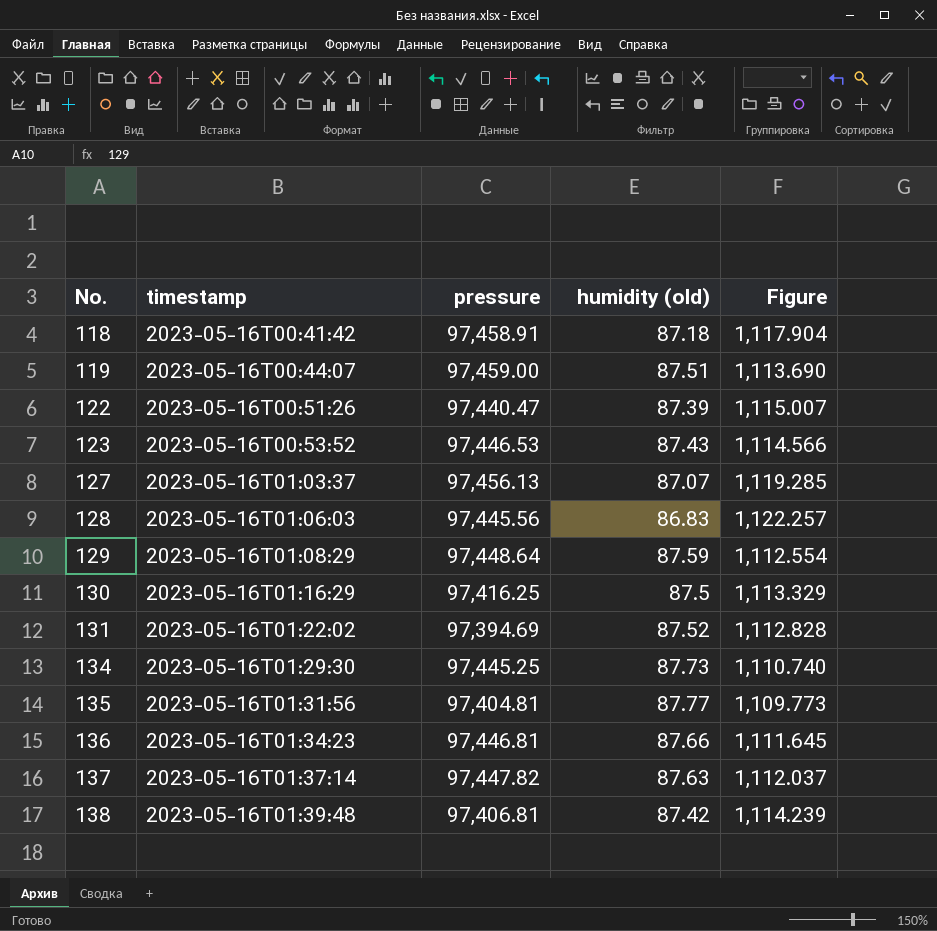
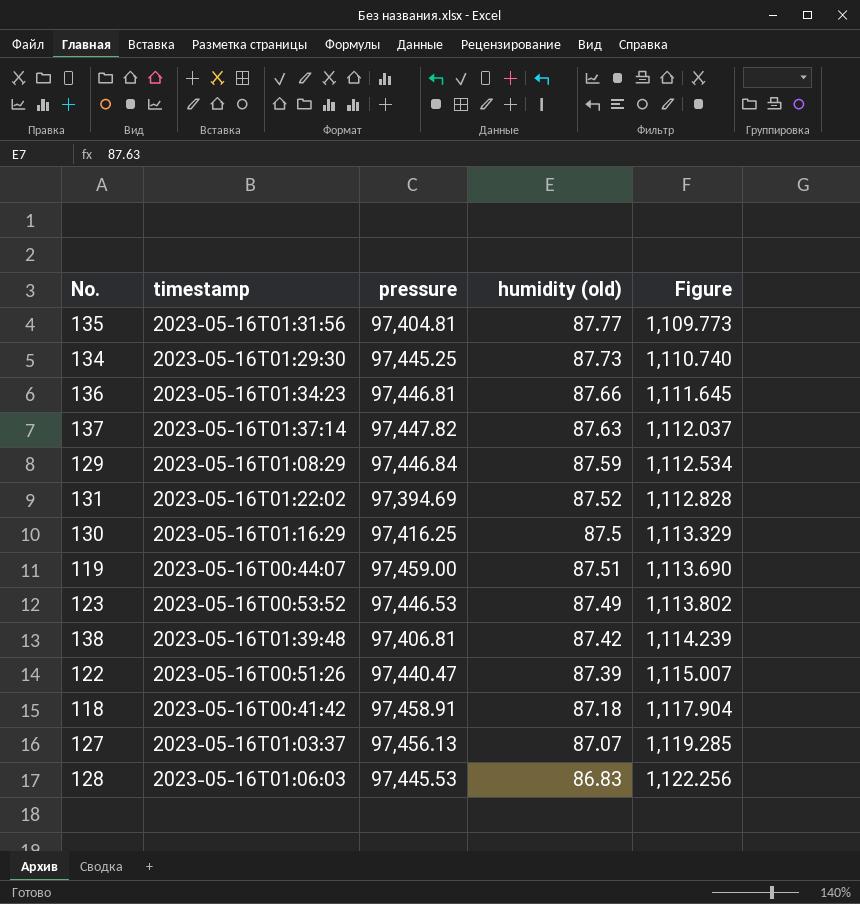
row order: No. ascending -> Figure ascending
129 | pressure: 97,448.64 -> 97,446.84
129 | Figure: 1,112.554 -> 1,112.534
123 | humidity (old): 87.43 -> 87.49
123 | Figure: 1,114.566 -> 1,113.802
128 | pressure: 97,445.56 -> 97,445.53
128 | Figure: 1,122.257 -> 1,122.256

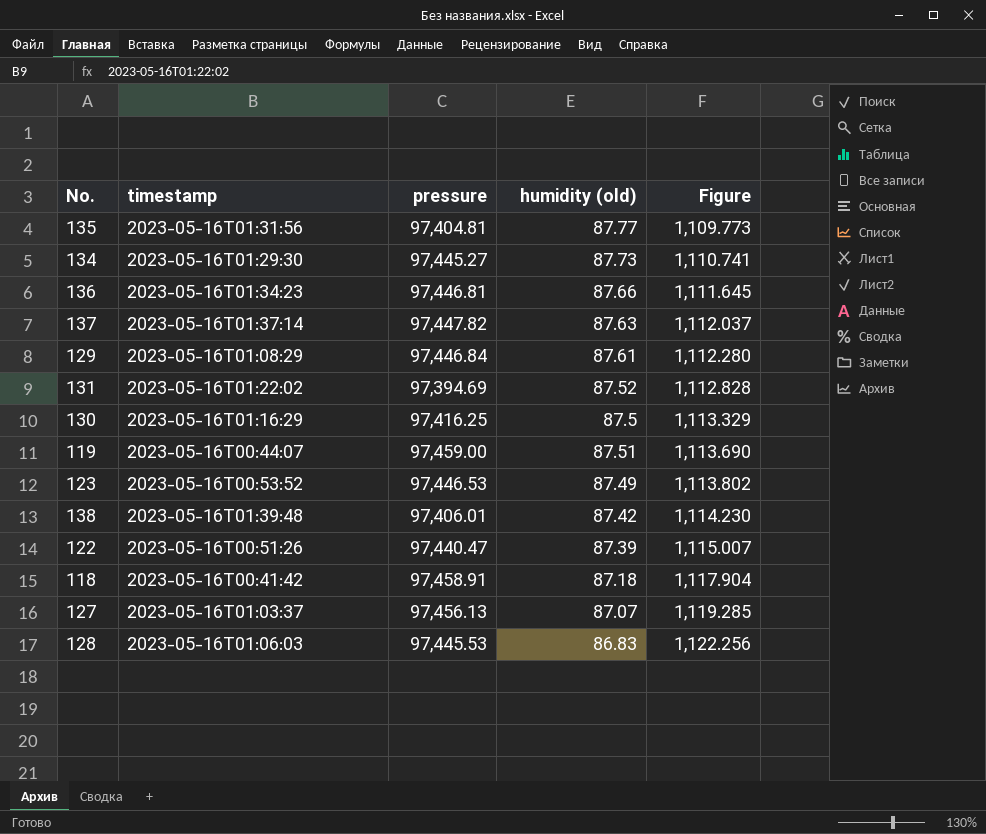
134 | pressure: 97,445.25 -> 97,445.27
134 | Figure: 1,110.740 -> 1,110.741
129 | humidity (old): 87.59 -> 87.61
129 | Figure: 1,112.534 -> 1,112.280
138 | pressure: 97,406.81 -> 97,406.01
138 | Figure: 1,114.239 -> 1,114.230

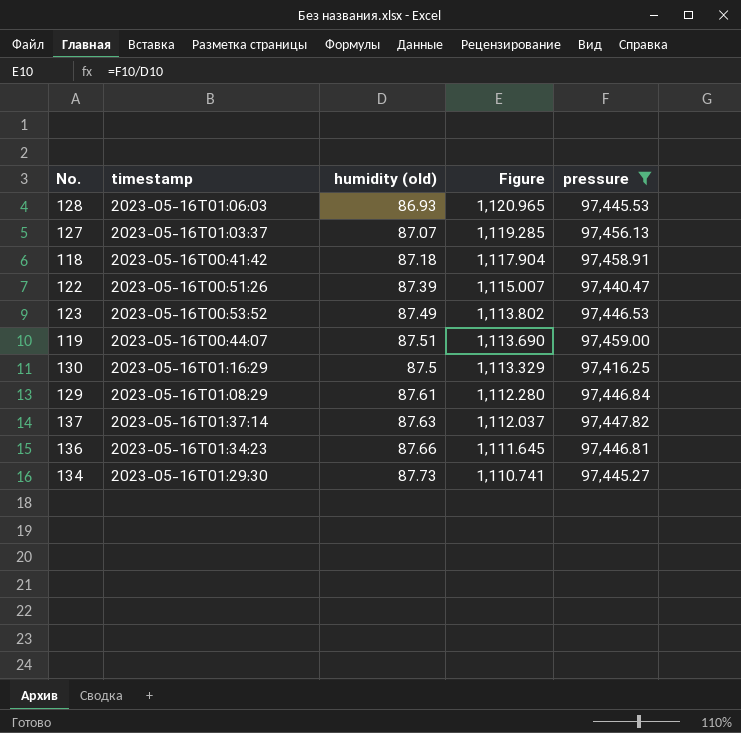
filter: none -> pressure >= 97,416.25
row order: Figure ascending -> Figure descending
column pressure | position: 3 -> 5
128 | humidity (old): 86.83 -> 86.93
128 | Figure: 1,122.256 -> 1,120.965

